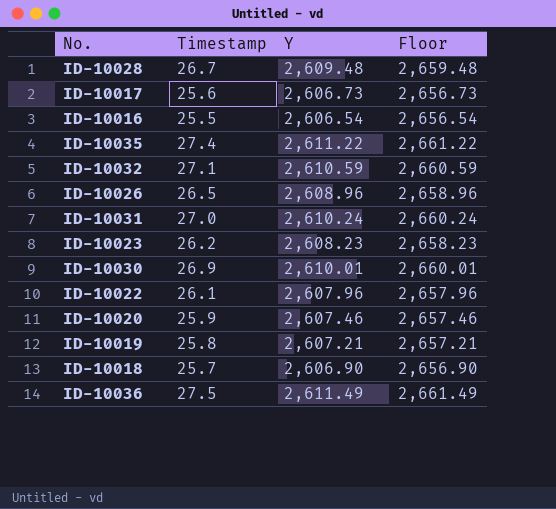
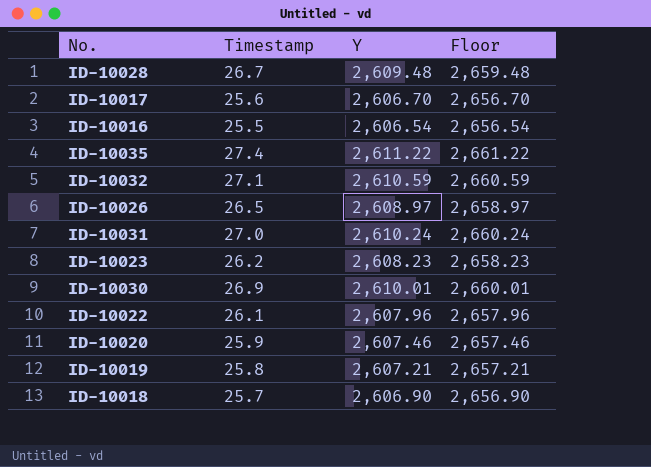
row ID-10036: 27.5 | 2,611.49 | 2,661.49 -> none
ID-10017 | Y: 2,606.73 -> 2,606.70
ID-10017 | Floor: 2,656.73 -> 2,656.70
ID-10026 | Y: 2,608.96 -> 2,608.97
ID-10026 | Floor: 2,658.96 -> 2,658.97

